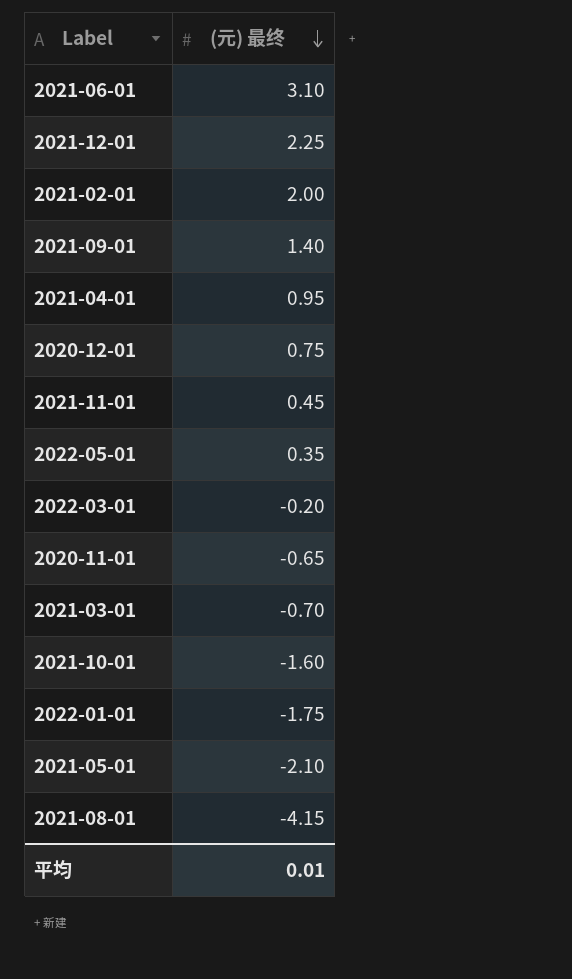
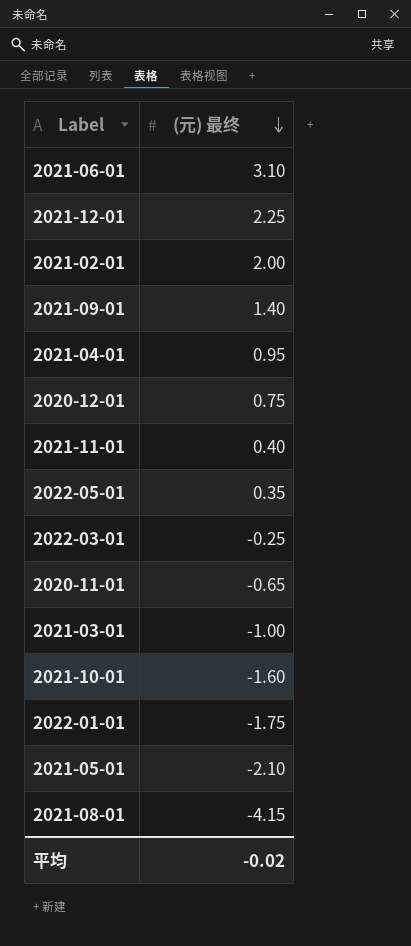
2021-11-01 | (元) 最终: 0.45 -> 0.40
2022-03-01 | (元) 最终: -0.20 -> -0.25
2021-03-01 | (元) 最终: -0.70 -> -1.00
平均 | (元) 最终: 0.01 -> -0.02

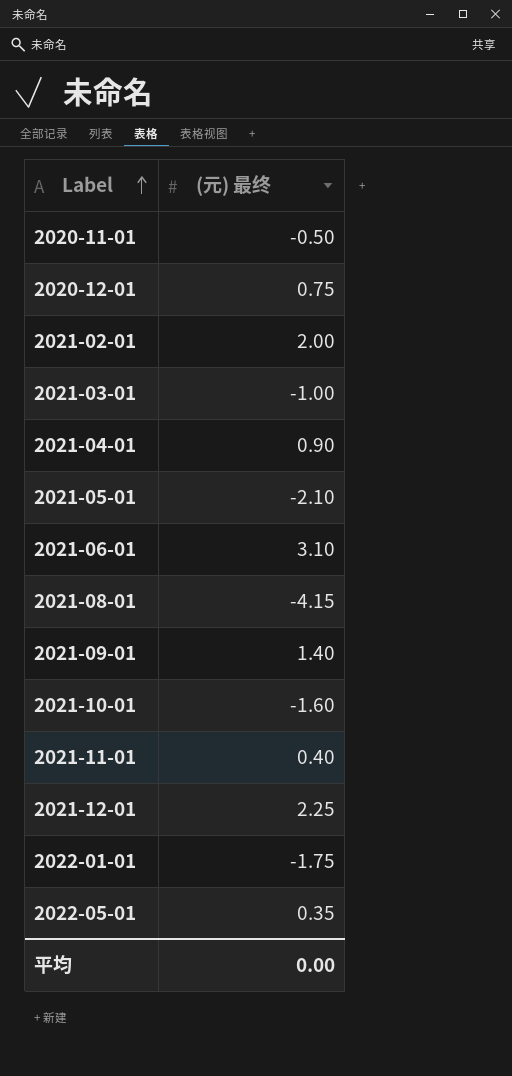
row order: (元) 最终 descending -> Label ascending
row 2022-03-01: -0.25 -> none
2020-11-01 | (元) 最终: -0.65 -> -0.50
2021-04-01 | (元) 最终: 0.95 -> 0.90
平均 | (元) 最终: -0.02 -> 0.00

